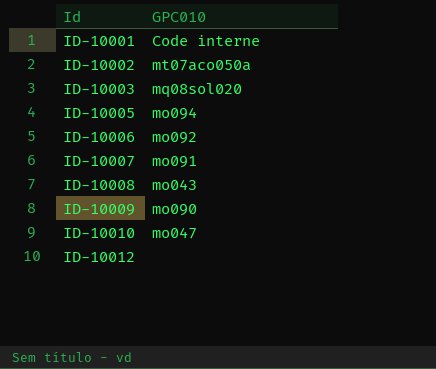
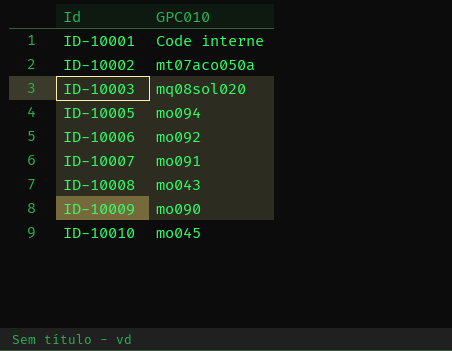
row ID-10012: none -> none
ID-10010 | GPC010: mo047 -> mo045

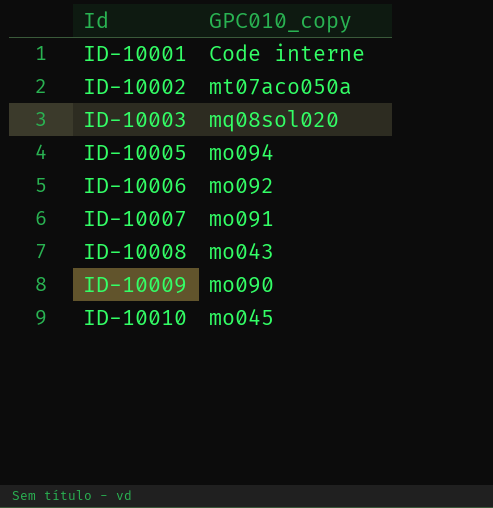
column name: GPC010 -> GPC010_copy

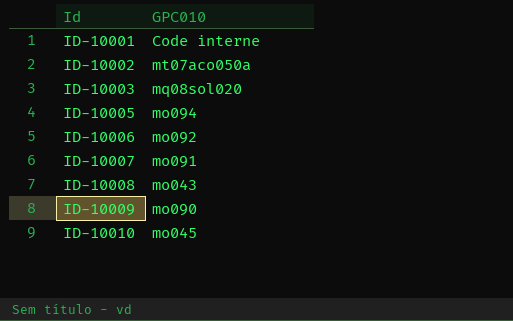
column name: GPC010_copy -> GPC010

